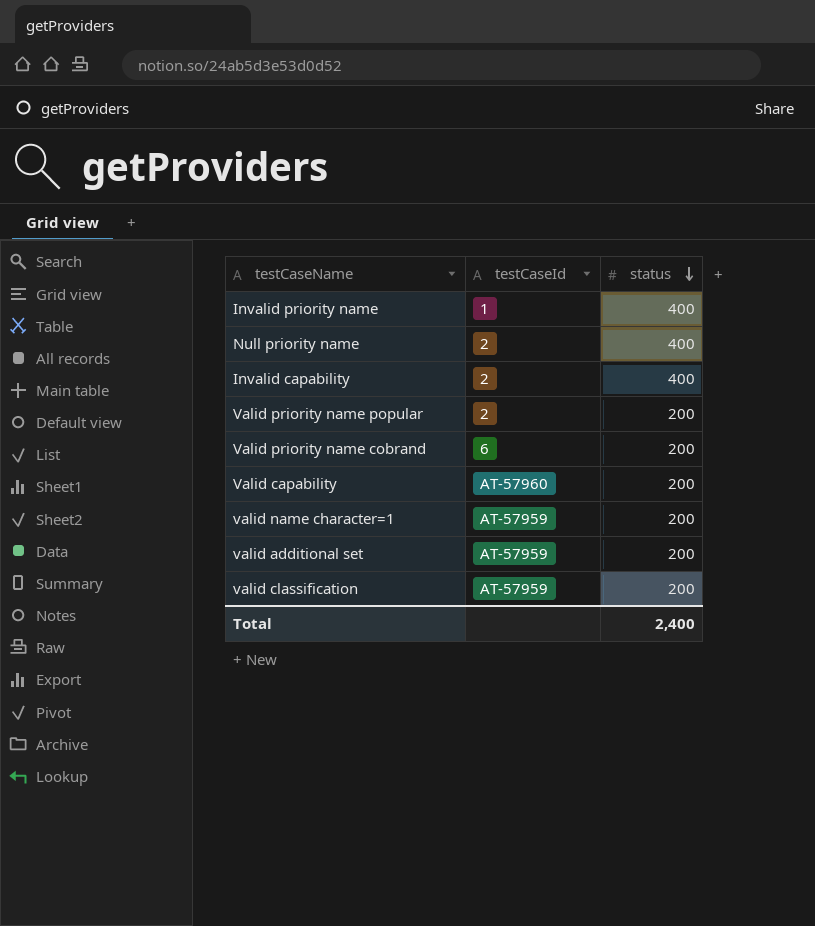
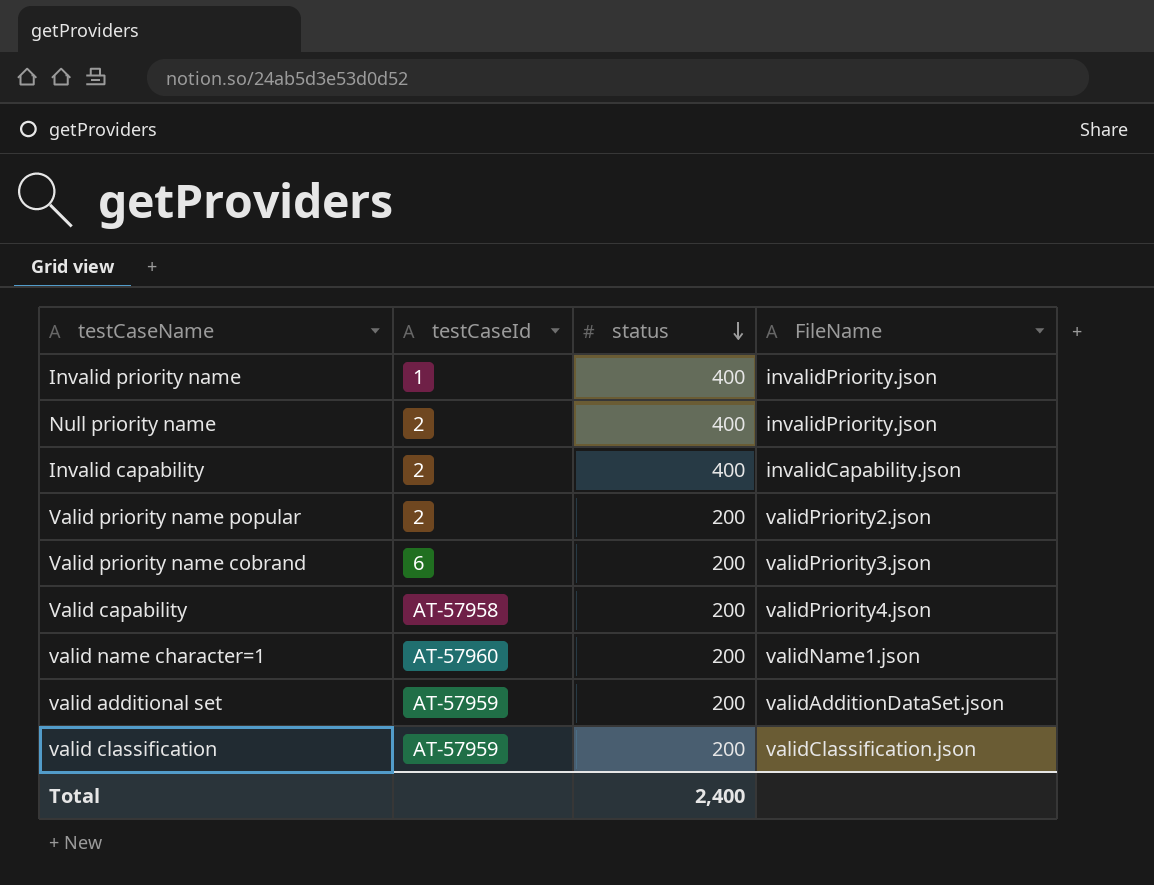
column FileName | position: none -> 4
Valid capability | testCaseId: AT-57960 -> AT-57958
valid name character=1 | testCaseId: AT-57959 -> AT-57960

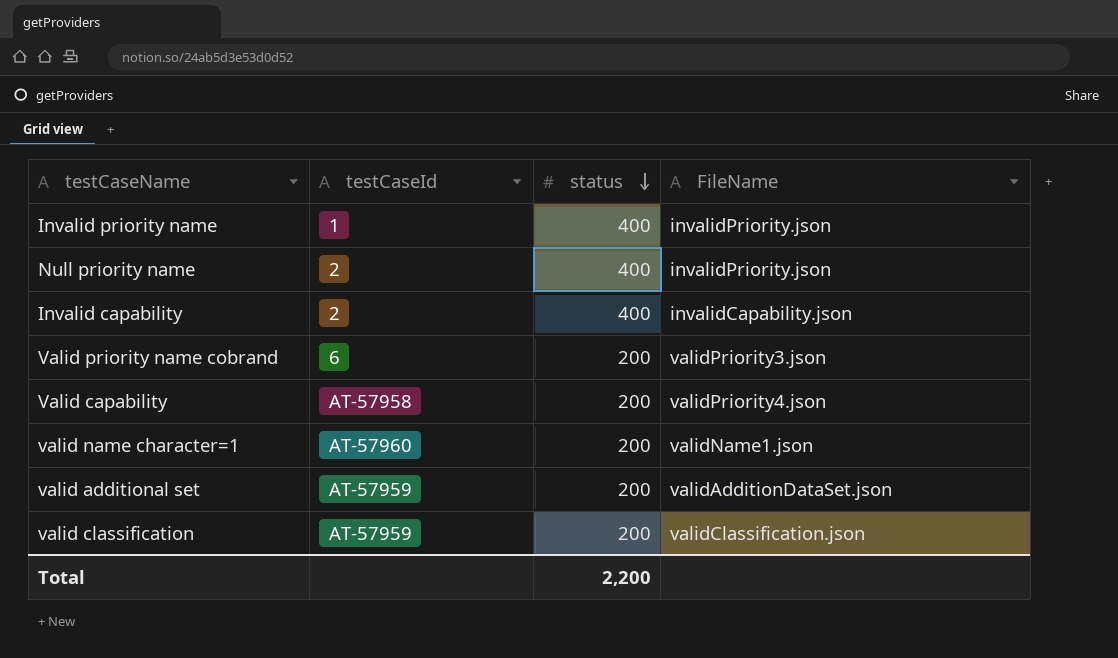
row Valid priority name popular: 2 | 200 | validPriority2.json -> none
Total | status: 2,400 -> 2,200

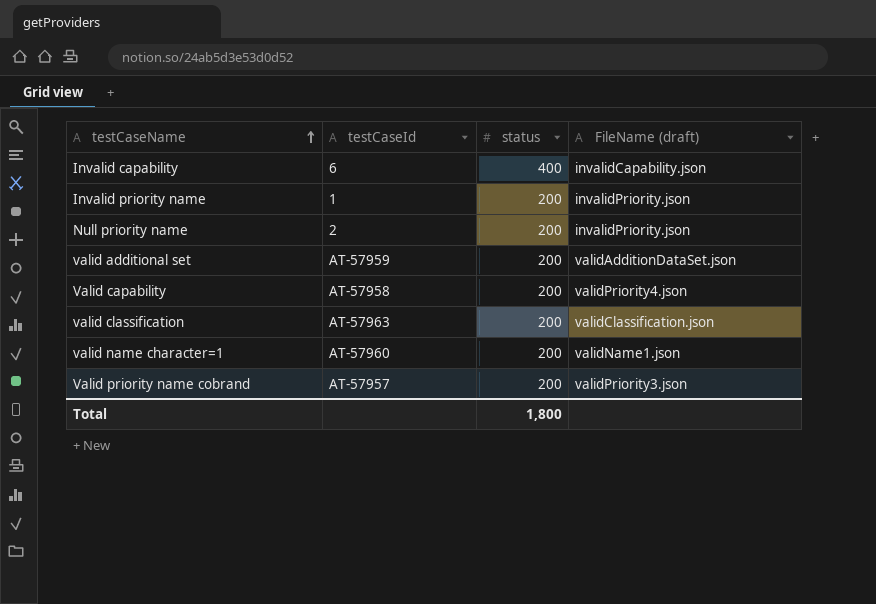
row order: status descending -> testCaseName ascending
column name: FileName -> FileName (draft)
Invalid capability | testCaseId: 2 -> 6
Invalid priority name | status: 400 -> 200
Null priority name | status: 400 -> 200
valid classification | testCaseId: AT-57959 -> AT-57963
Valid priority name cobrand | testCaseId: 6 -> AT-57957
Total | status: 2,200 -> 1,800

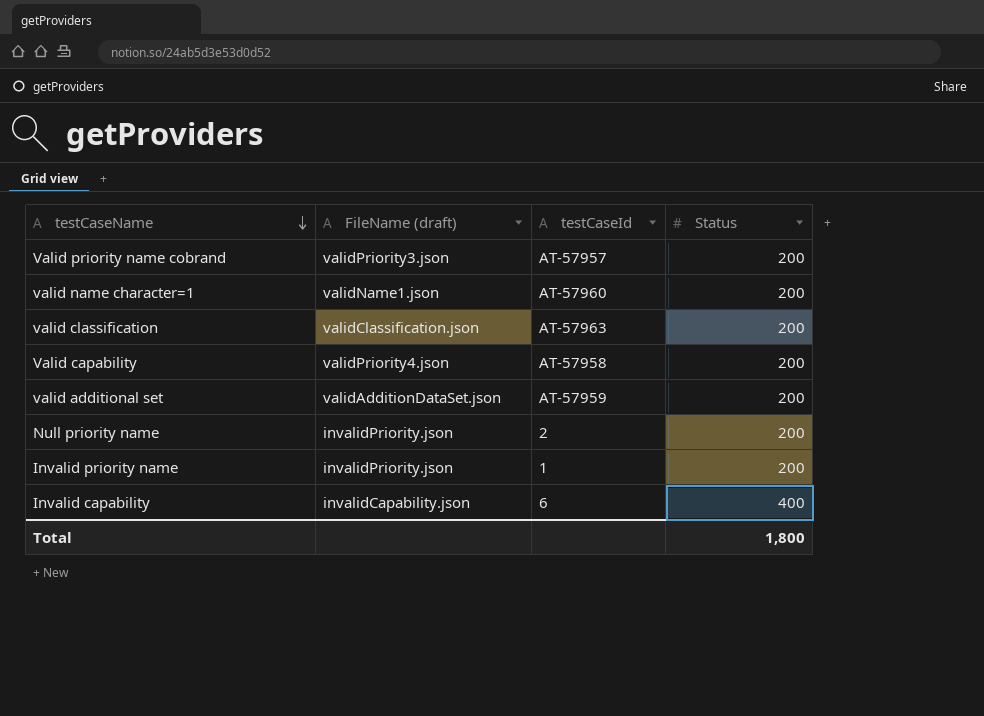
row order: testCaseName ascending -> testCaseName descending
column FileName (draft) | position: 4 -> 2
column name: status -> Status

